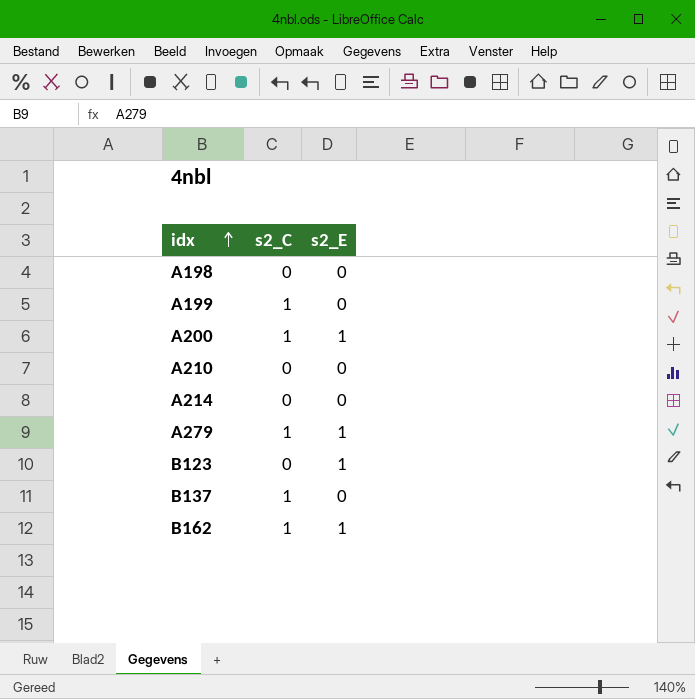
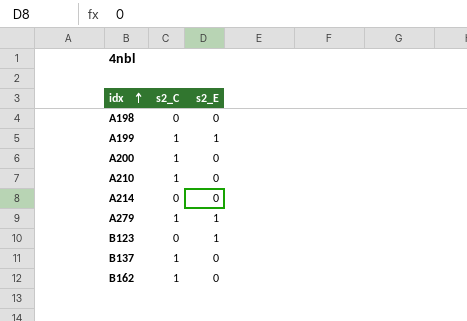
A199 | s2_E: 0 -> 1
A200 | s2_E: 1 -> 0
A210 | s2_C: 0 -> 1
B162 | s2_E: 1 -> 0

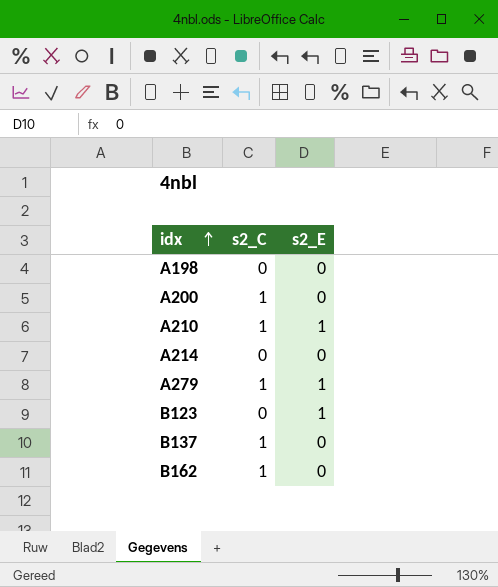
row A199: 1 | 1 -> none
A210 | s2_E: 0 -> 1

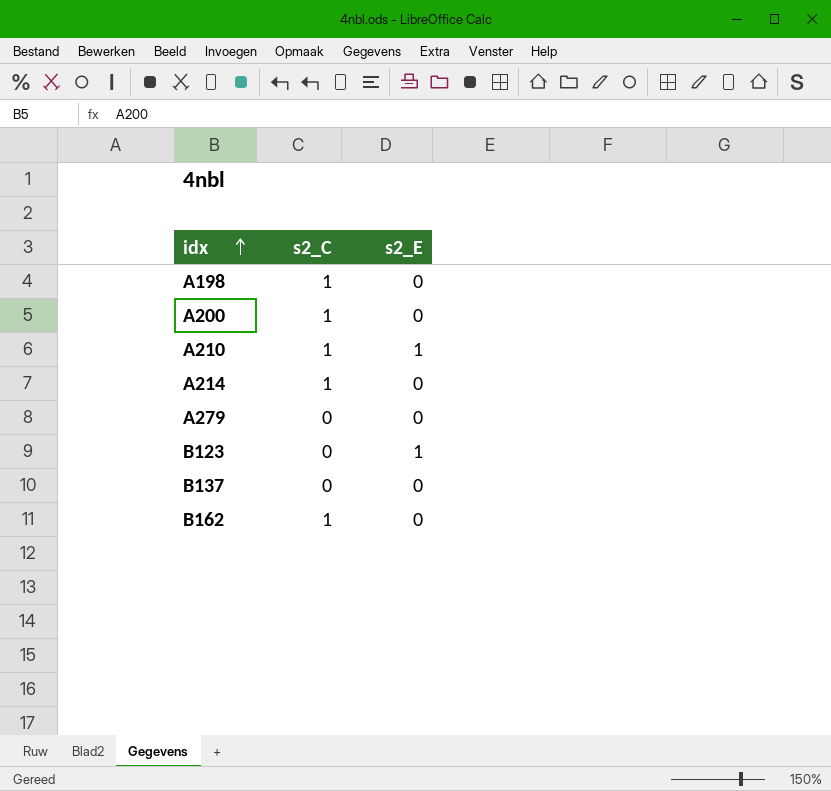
A198 | s2_C: 0 -> 1
A214 | s2_C: 0 -> 1
A279 | s2_C: 1 -> 0
A279 | s2_E: 1 -> 0
B137 | s2_C: 1 -> 0

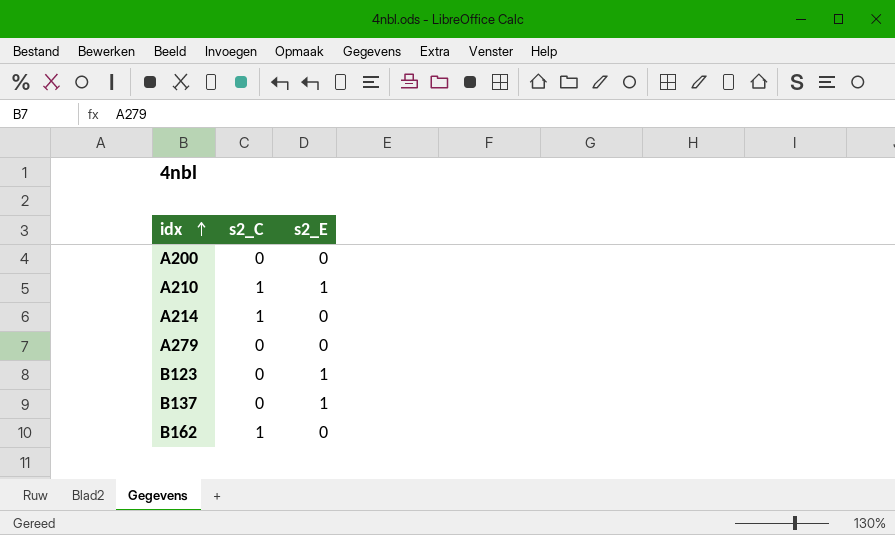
row A198: 1 | 0 -> none
A200 | s2_C: 1 -> 0
B137 | s2_E: 0 -> 1

